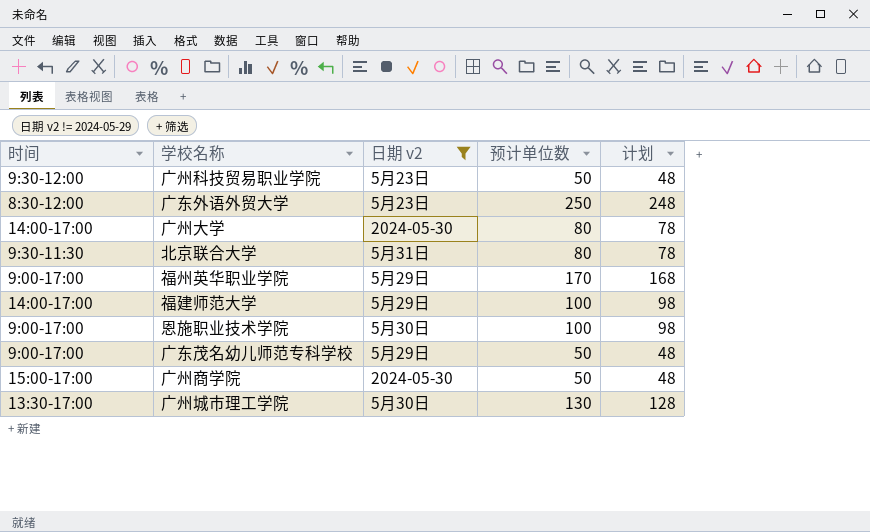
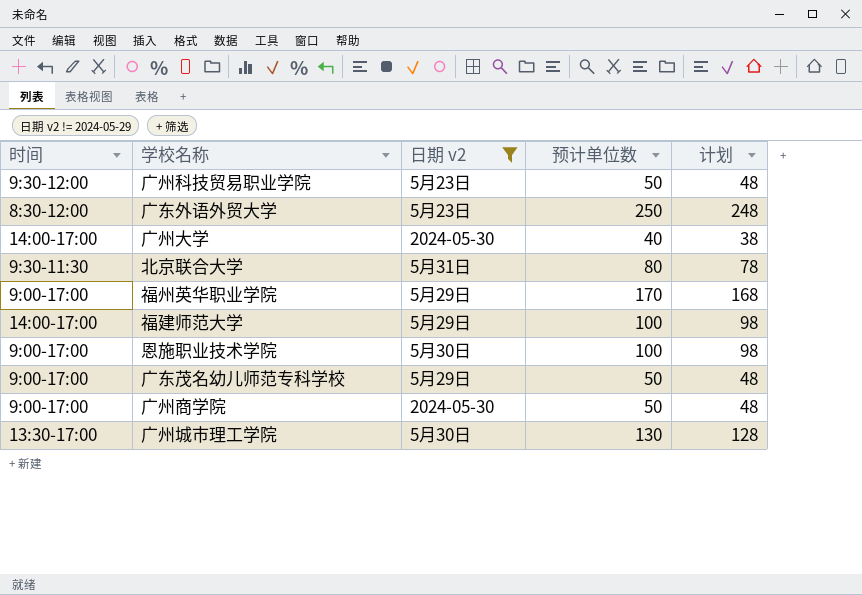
广州大学 | 预计单位数: 80 -> 40
广州大学 | 计划: 78 -> 38
广州商学院 | 时间: 15:00-17:00 -> 9:00-17:00

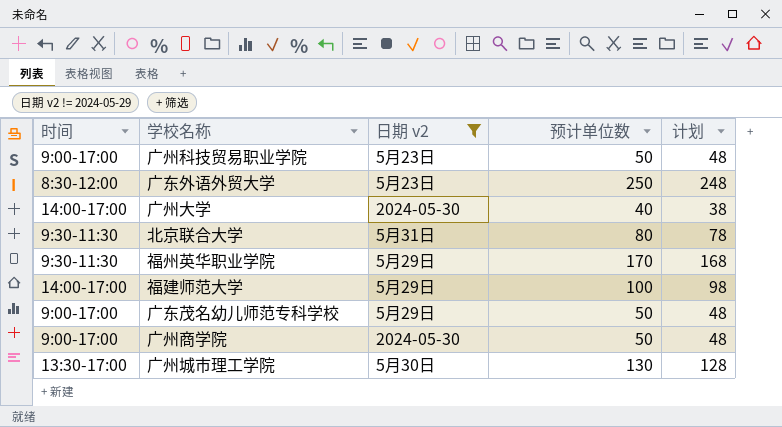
row 恩施职业技术学院: 9:00-17:00 | 5月30日 | 100 | 98 -> none
广州科技贸易职业学院 | 时间: 9:30-12:00 -> 9:00-17:00
福州英华职业学院 | 时间: 9:00-17:00 -> 9:30-11:30

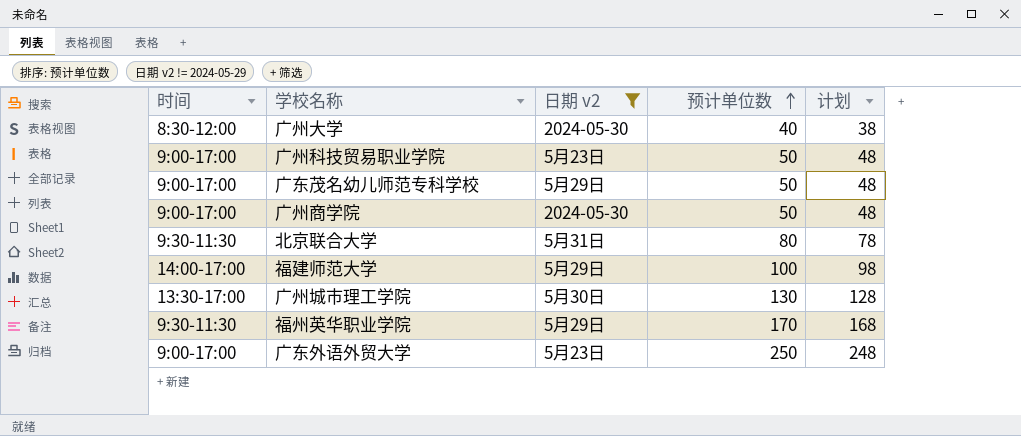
row order: none -> 预计单位数 ascending
广州大学 | 时间: 14:00-17:00 -> 8:30-12:00
广东外语外贸大学 | 时间: 8:30-12:00 -> 9:00-17:00

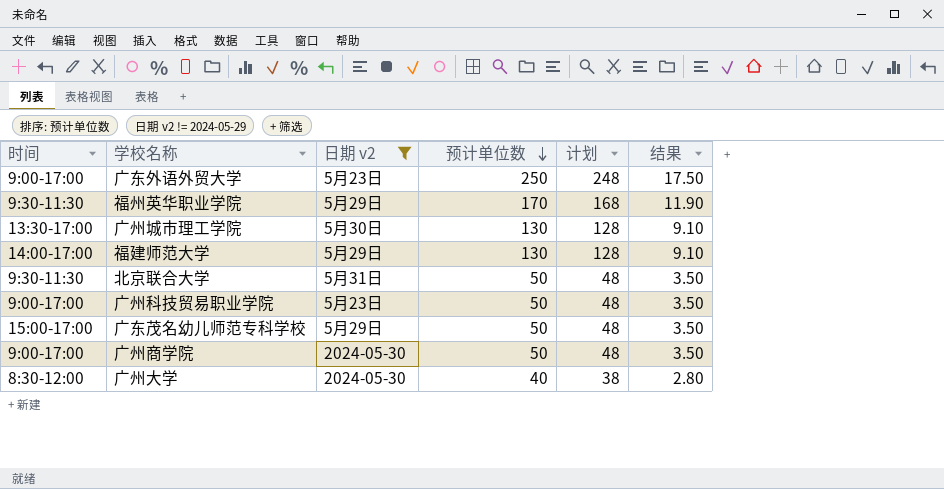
row order: 预计单位数 ascending -> 预计单位数 descending
column 结果 | formula: none -> [预计单位数] * 0.07
福建师范大学 | 预计单位数: 100 -> 130
福建师范大学 | 计划: 98 -> 128
北京联合大学 | 预计单位数: 80 -> 50
北京联合大学 | 计划: 78 -> 48
广东茂名幼儿师范专科学校 | 时间: 9:00-17:00 -> 15:00-17:00

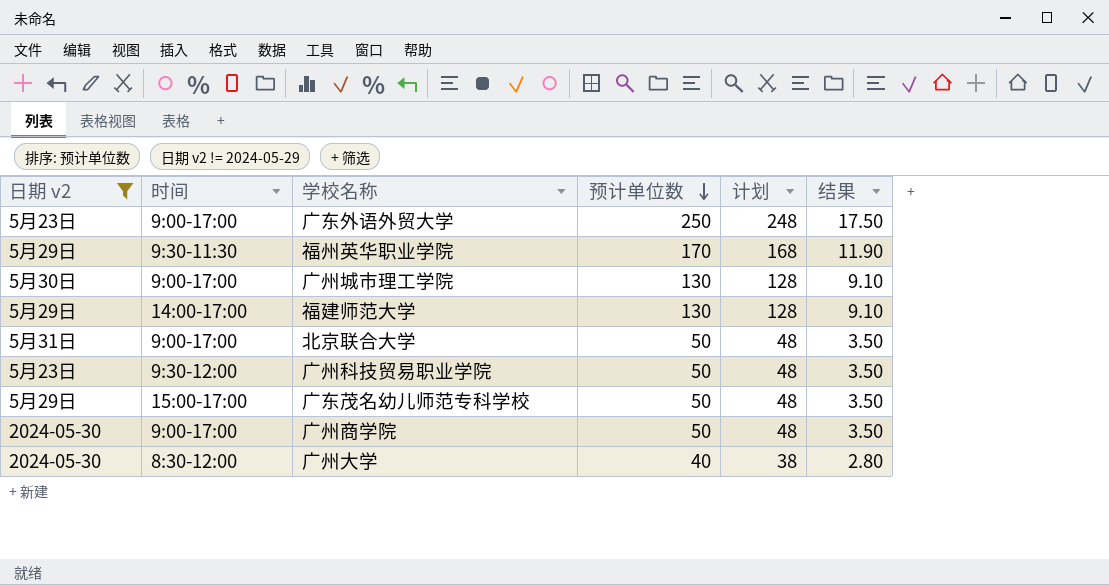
column 日期 v2 | position: 3 -> 1
广州城市理工学院 | 时间: 13:30-17:00 -> 9:00-17:00
北京联合大学 | 时间: 9:30-11:30 -> 9:00-17:00
广州科技贸易职业学院 | 时间: 9:00-17:00 -> 9:30-12:00

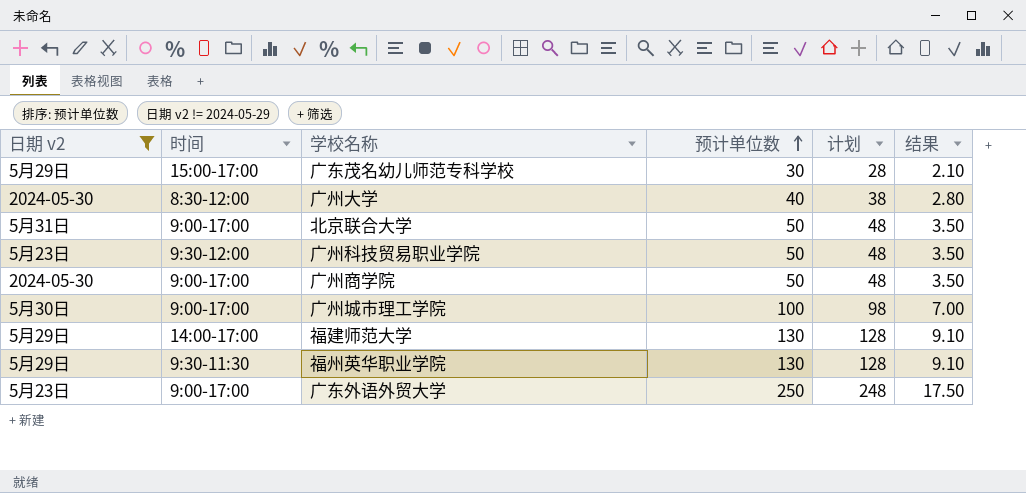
row order: 预计单位数 descending -> 预计单位数 ascending
广东茂名幼儿师范专科学校 | 预计单位数: 50 -> 30
广东茂名幼儿师范专科学校 | 计划: 48 -> 28
广东茂名幼儿师范专科学校 | 结果: 3.50 -> 2.10
广州城市理工学院 | 预计单位数: 130 -> 100
广州城市理工学院 | 计划: 128 -> 98
广州城市理工学院 | 结果: 9.10 -> 7.00
福州英华职业学院 | 预计单位数: 170 -> 130
福州英华职业学院 | 计划: 168 -> 128
福州英华职业学院 | 结果: 11.90 -> 9.10

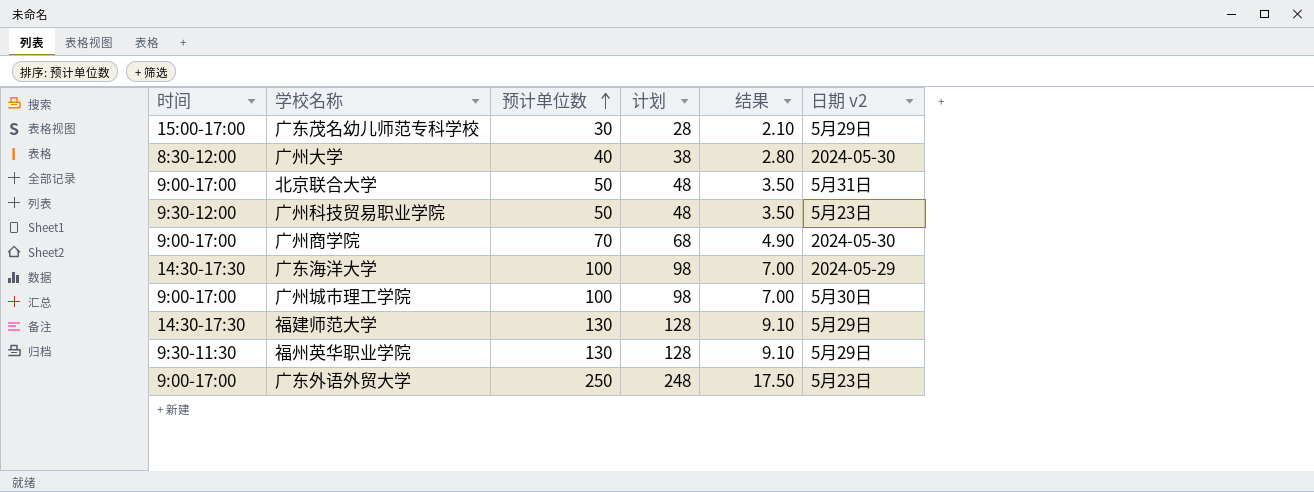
filter: 日期 v2 != 2024-05-29 -> none
column 日期 v2 | position: 1 -> 6
广州商学院 | 预计单位数: 50 -> 70
广州商学院 | 计划: 48 -> 68
广州商学院 | 结果: 3.50 -> 4.90
福建师范大学 | 时间: 14:00-17:00 -> 14:30-17:30

